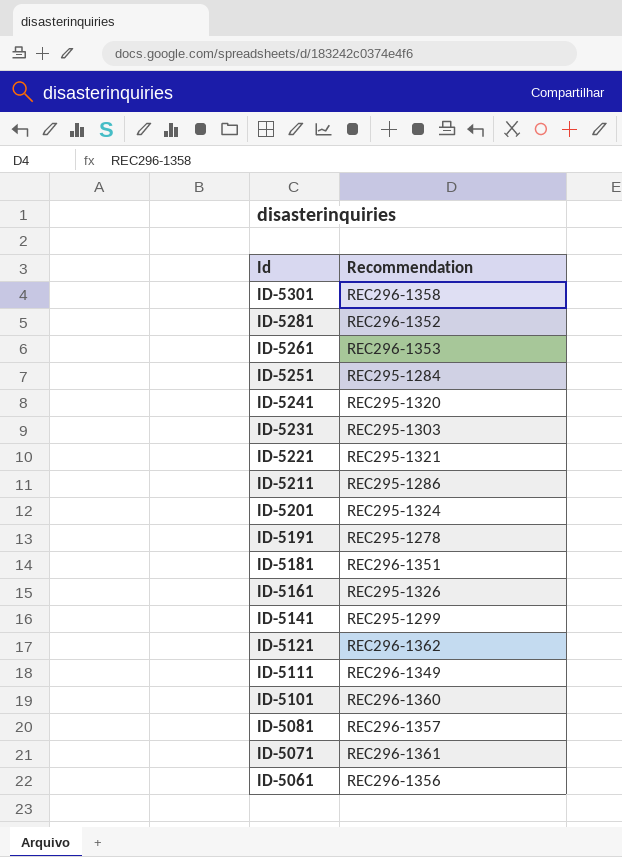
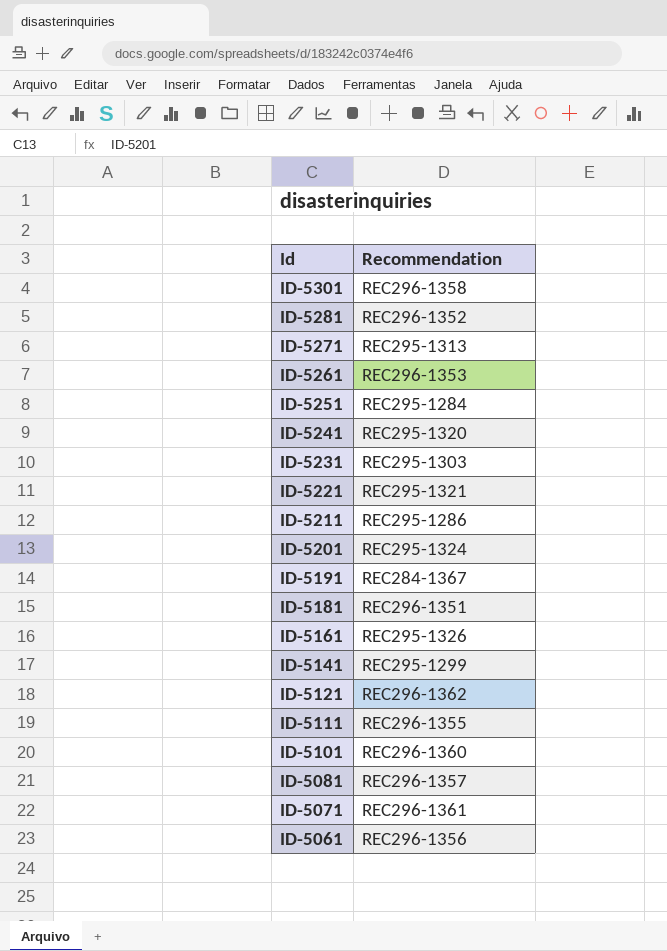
row ID-5271: none -> REC295-1313
ID-5191 | Recommendation: REC295-1278 -> REC284-1367
ID-5111 | Recommendation: REC296-1349 -> REC296-1355

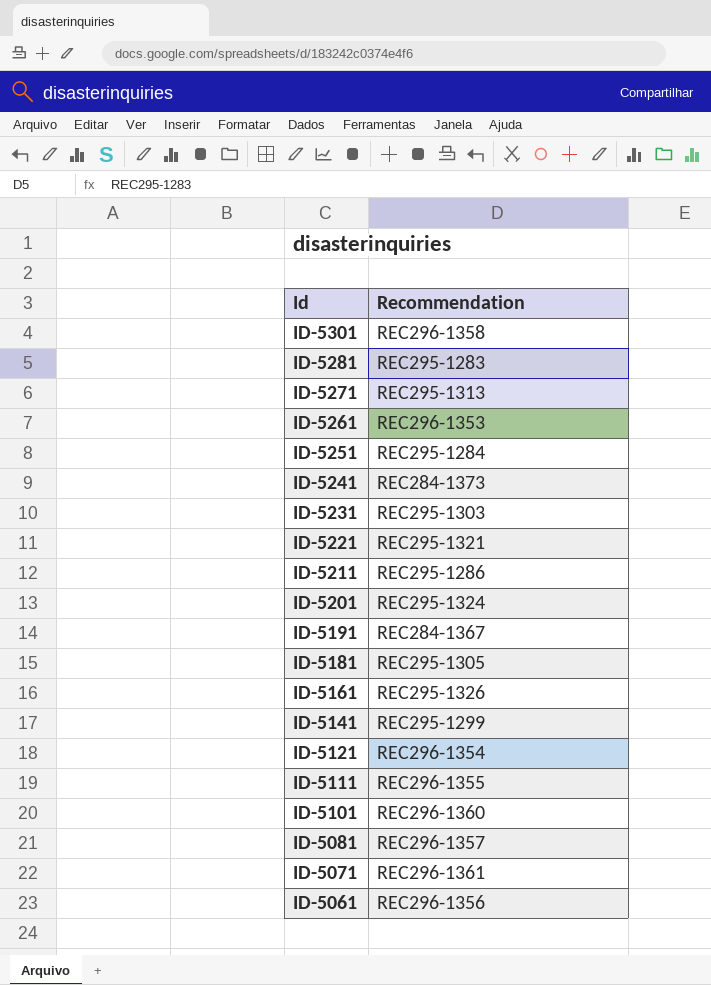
ID-5281 | Recommendation: REC296-1352 -> REC295-1283
ID-5241 | Recommendation: REC295-1320 -> REC284-1373
ID-5181 | Recommendation: REC296-1351 -> REC295-1305
ID-5121 | Recommendation: REC296-1362 -> REC296-1354

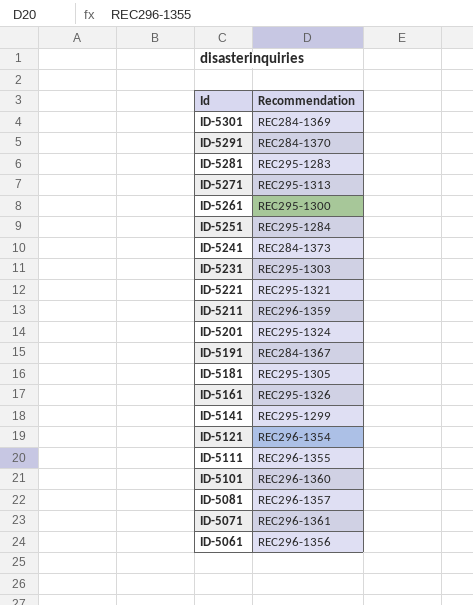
ID-5301 | Recommendation: REC296-1358 -> REC284-1369
row ID-5291: none -> REC284-1370
ID-5261 | Recommendation: REC296-1353 -> REC295-1300
ID-5211 | Recommendation: REC295-1286 -> REC296-1359

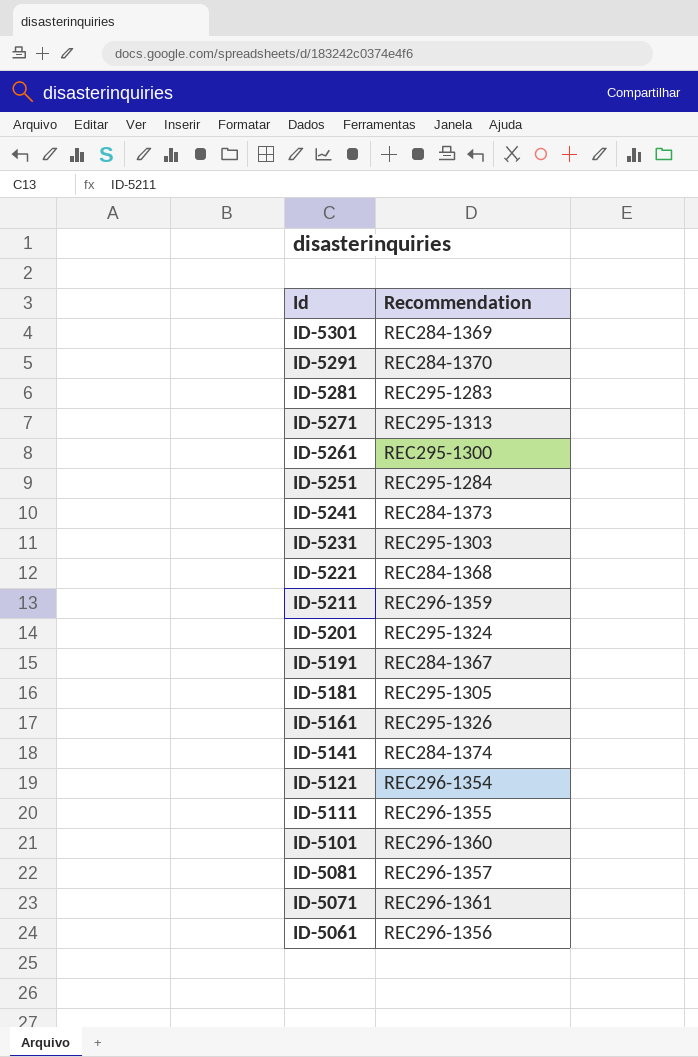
ID-5221 | Recommendation: REC295-1321 -> REC284-1368
ID-5141 | Recommendation: REC295-1299 -> REC284-1374

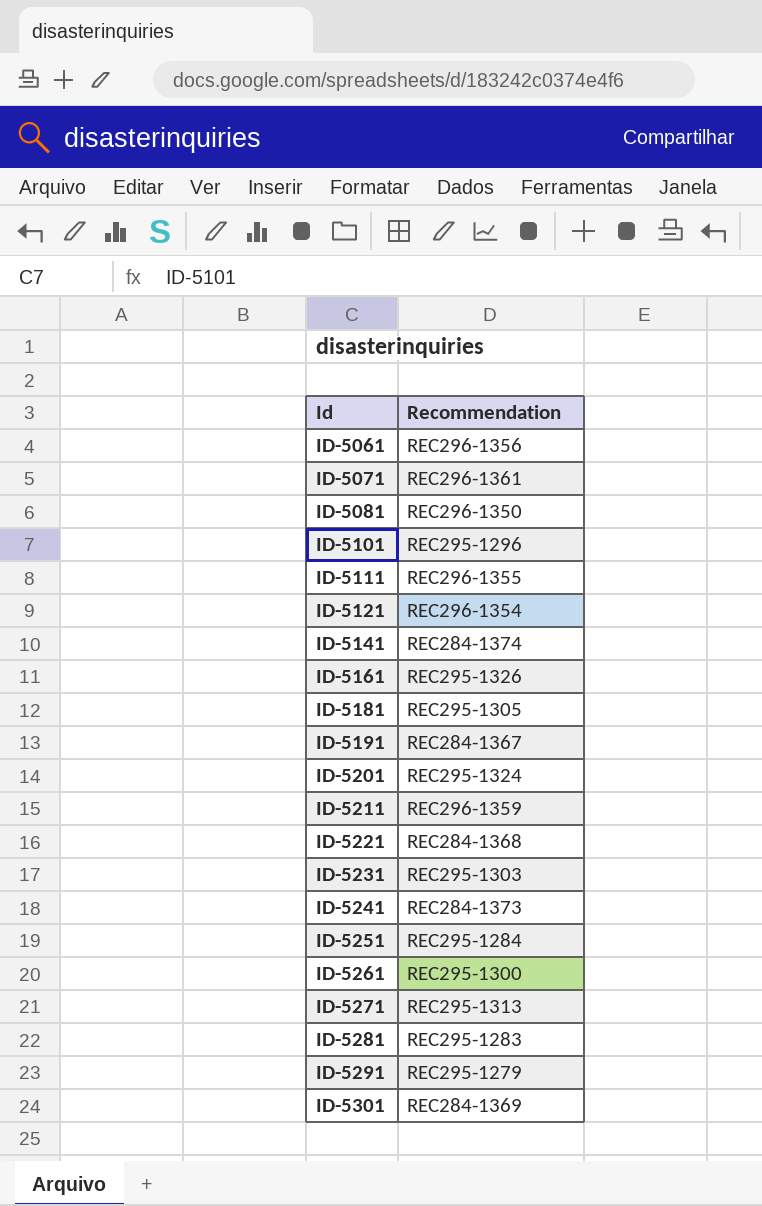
row order: Id descending -> Id ascending
ID-5081 | Recommendation: REC296-1357 -> REC296-1350
ID-5101 | Recommendation: REC296-1360 -> REC295-1296
ID-5291 | Recommendation: REC284-1370 -> REC295-1279

